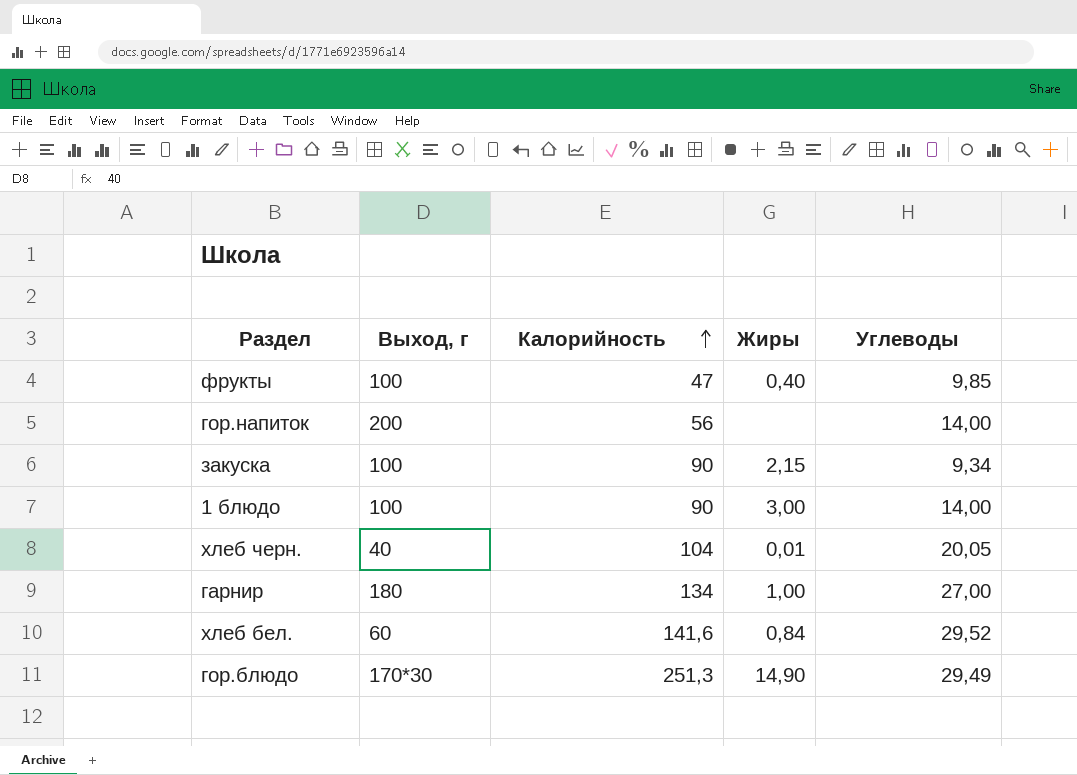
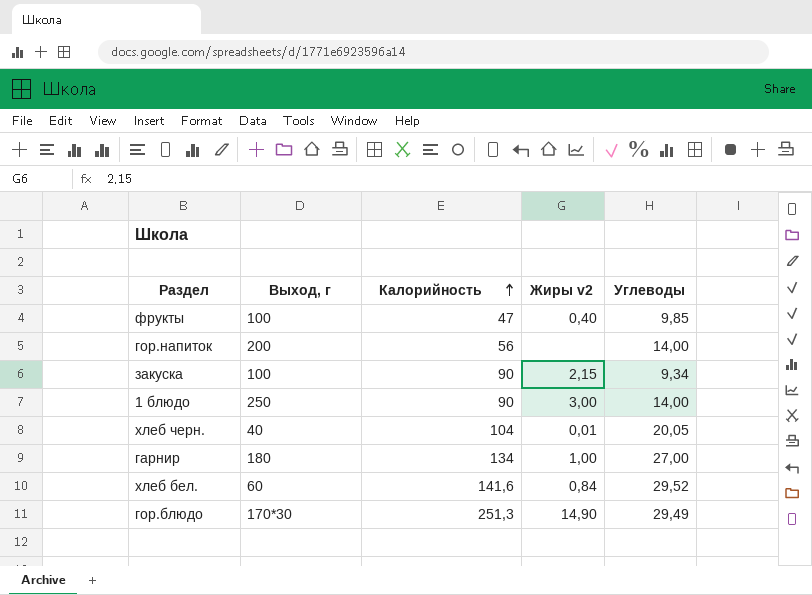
column name: Жиры -> Жиры v2
1 блюдо | Выход, г: 100 -> 250

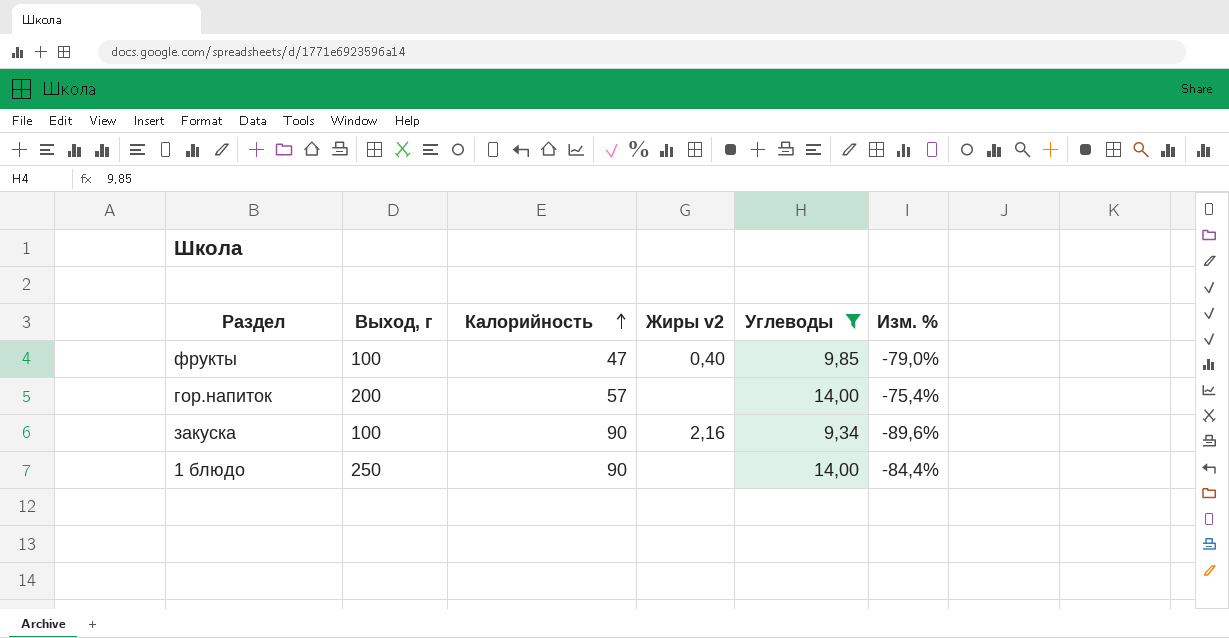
filter: none -> Углеводы <= 14,00
column Изм. % | formula: none -> ([Углеводы] - [Калорийность]) / [Калорийность]
гор.напиток | Калорийность: 56 -> 57
закуска | Жиры v2: 2,15 -> 2,16
1 блюдо | Жиры v2: 3,00 -> none

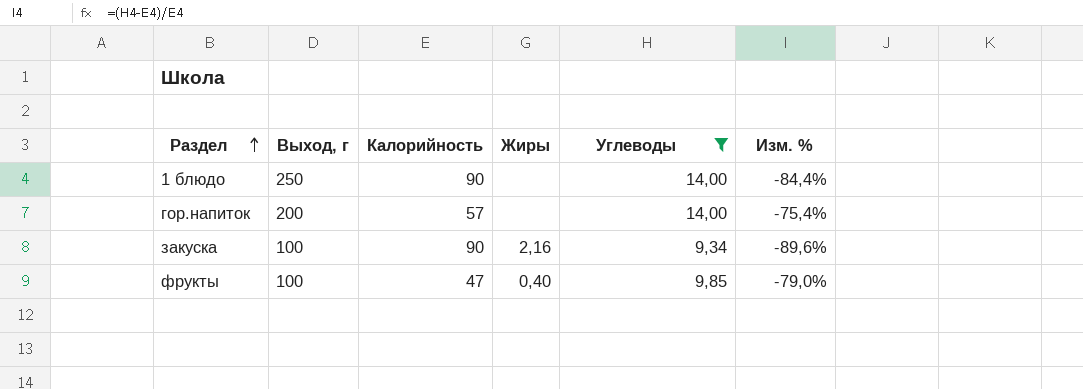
row order: Калорийность ascending -> Раздел ascending
column name: Жиры v2 -> Жиры

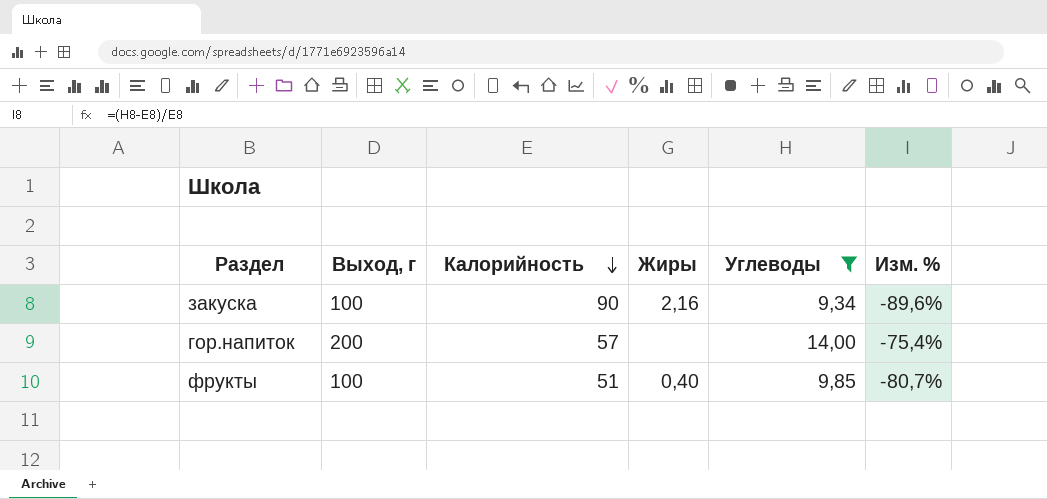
row order: Раздел ascending -> Калорийность descending
row 1 блюдо: 250 | 90 | none | 14,00 | -84,4% -> none
фрукты | Калорийность: 47 -> 51
фрукты | Изм. %: -79,0% -> -80,7%

